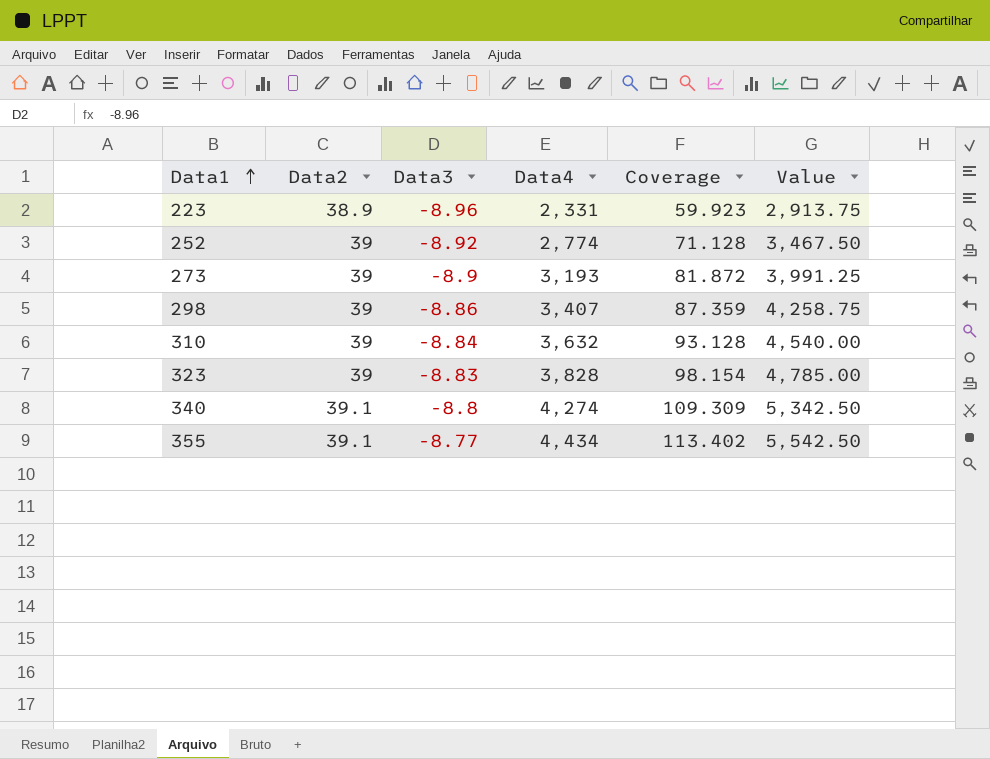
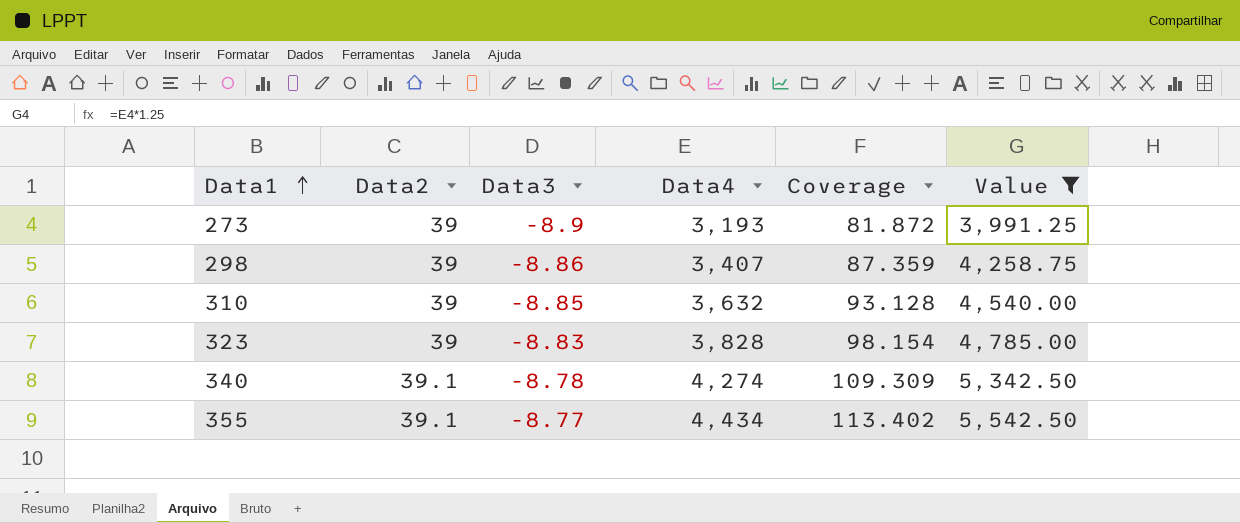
filter: none -> Value >= 3,991.25
310 | Data3: -8.84 -> -8.85
340 | Data3: -8.8 -> -8.78

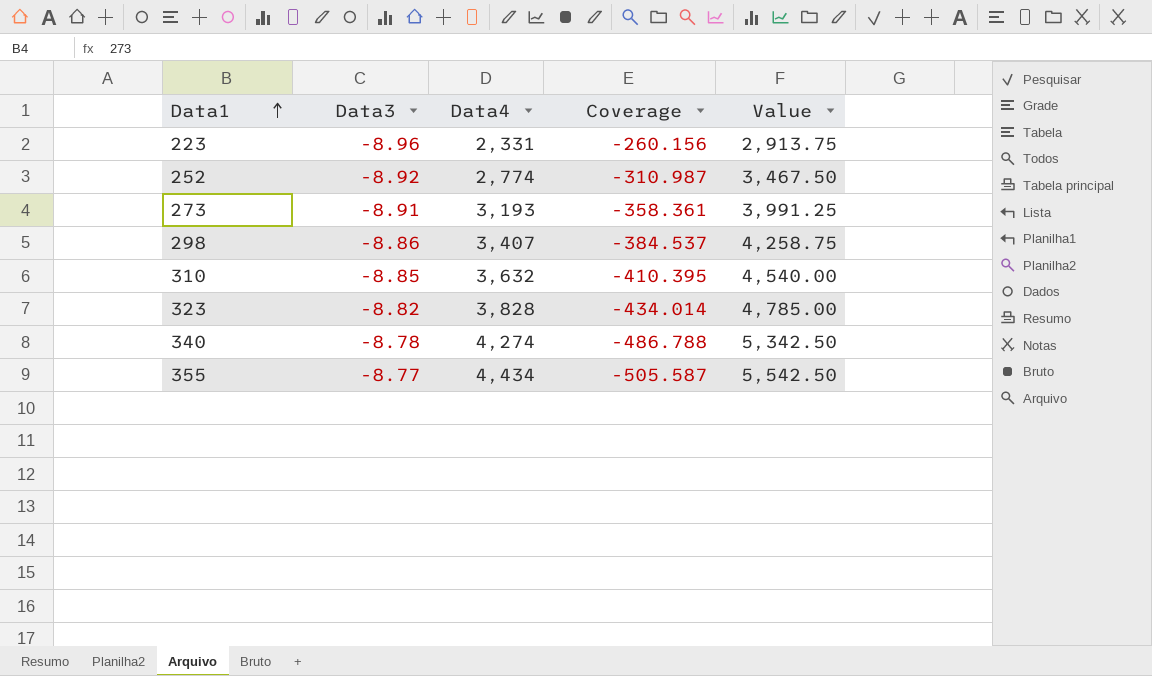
filter: Value >= 3,991.25 -> none
column Data2 | position: 2 -> none
column Coverage | formula: [Data4] / [Data2] -> [Data4] / [Data3]
273 | Data3: -8.9 -> -8.91
323 | Data3: -8.83 -> -8.82

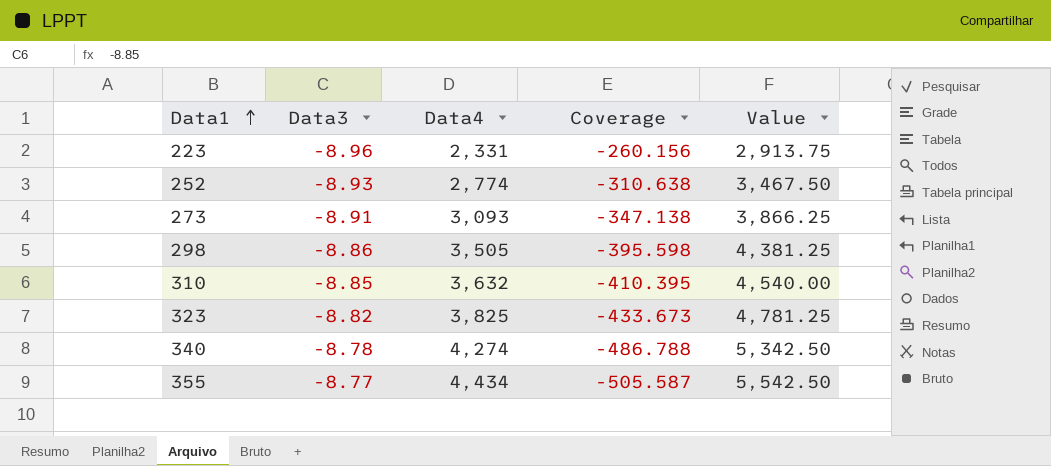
252 | Data3: -8.92 -> -8.93
252 | Coverage: -310.987 -> -310.638
273 | Data4: 3,193 -> 3,093
273 | Coverage: -358.361 -> -347.138
273 | Value: 3,991.25 -> 3,866.25
298 | Data4: 3,407 -> 3,505
298 | Coverage: -384.537 -> -395.598
298 | Value: 4,258.75 -> 4,381.25
323 | Data4: 3,828 -> 3,825
323 | Coverage: -434.014 -> -433.673
323 | Value: 4,785.00 -> 4,781.25

